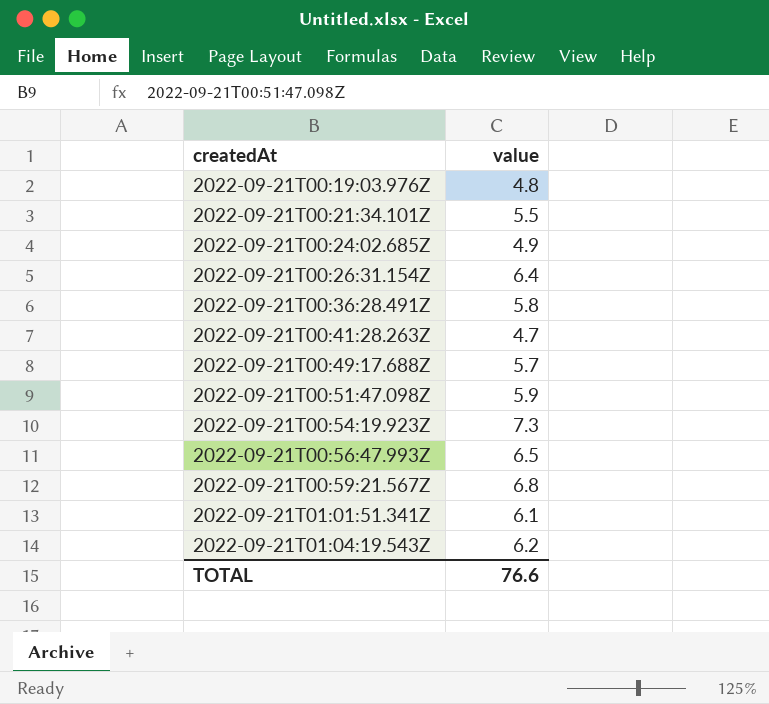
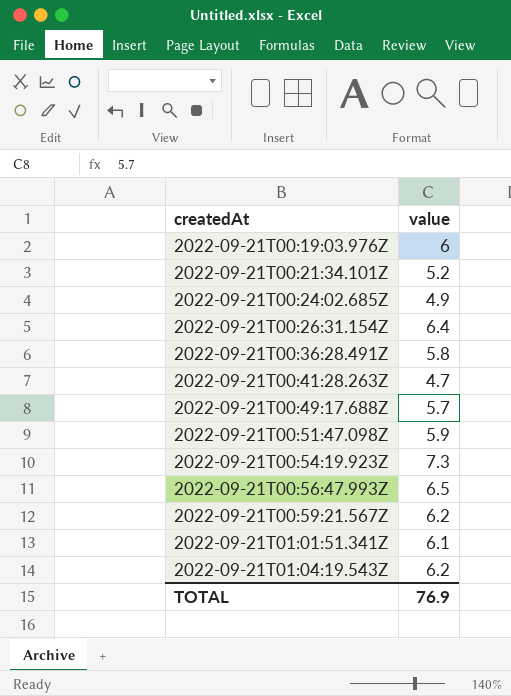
2022-09-21T00:19:03.976Z | value: 4.8 -> 6
2022-09-21T00:21:34.101Z | value: 5.5 -> 5.2
2022-09-21T00:59:21.567Z | value: 6.8 -> 6.2
TOTAL | value: 76.6 -> 76.9

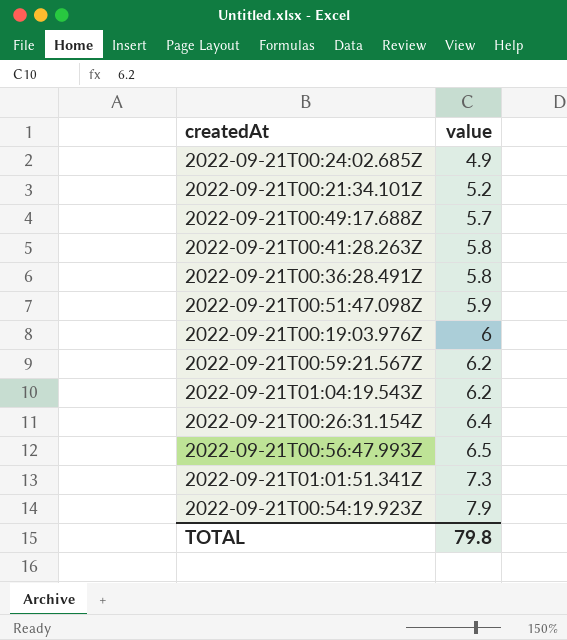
row order: createdAt ascending -> value ascending
2022-09-21T00:41:28.263Z | value: 4.7 -> 5.8
2022-09-21T01:01:51.341Z | value: 6.1 -> 7.3
2022-09-21T00:54:19.923Z | value: 7.3 -> 7.9
TOTAL | value: 76.9 -> 79.8

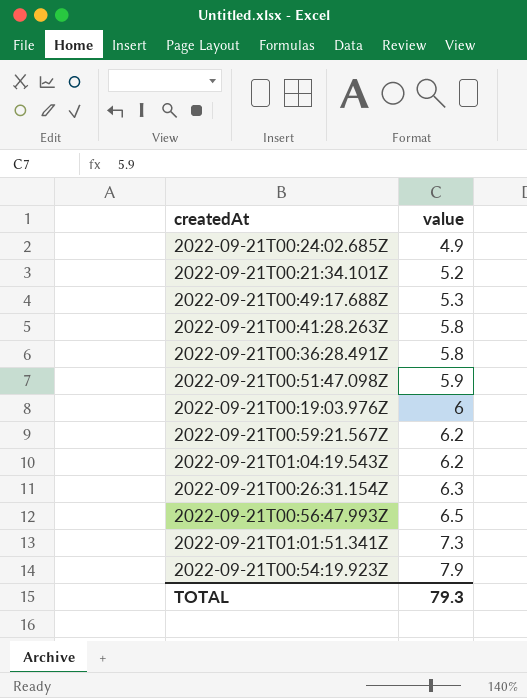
2022-09-21T00:49:17.688Z | value: 5.7 -> 5.3
2022-09-21T00:26:31.154Z | value: 6.4 -> 6.3
TOTAL | value: 79.8 -> 79.3

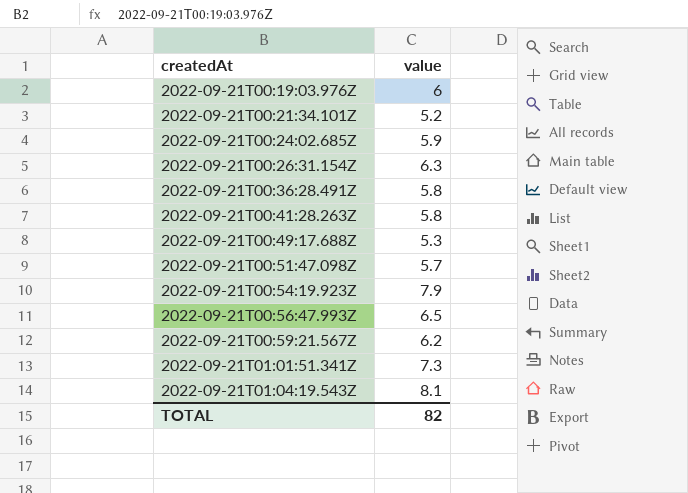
row order: value ascending -> createdAt ascending
2022-09-21T00:24:02.685Z | value: 4.9 -> 5.9
2022-09-21T00:51:47.098Z | value: 5.9 -> 5.7
2022-09-21T01:04:19.543Z | value: 6.2 -> 8.1
TOTAL | value: 79.3 -> 82

